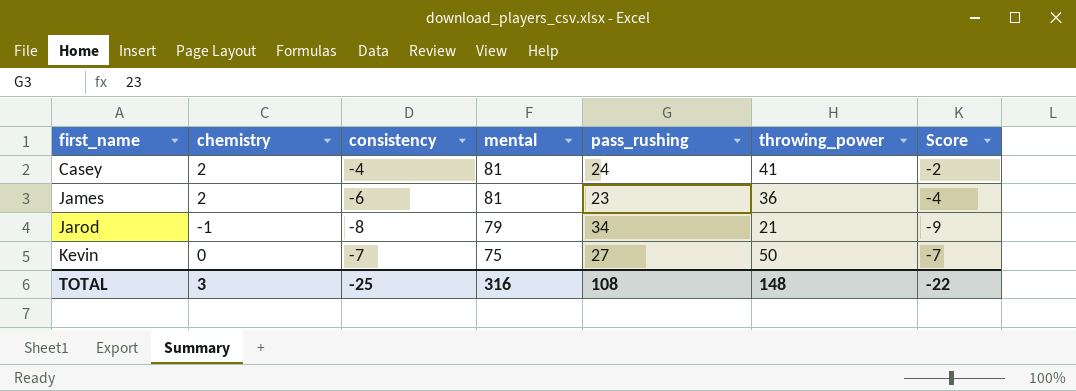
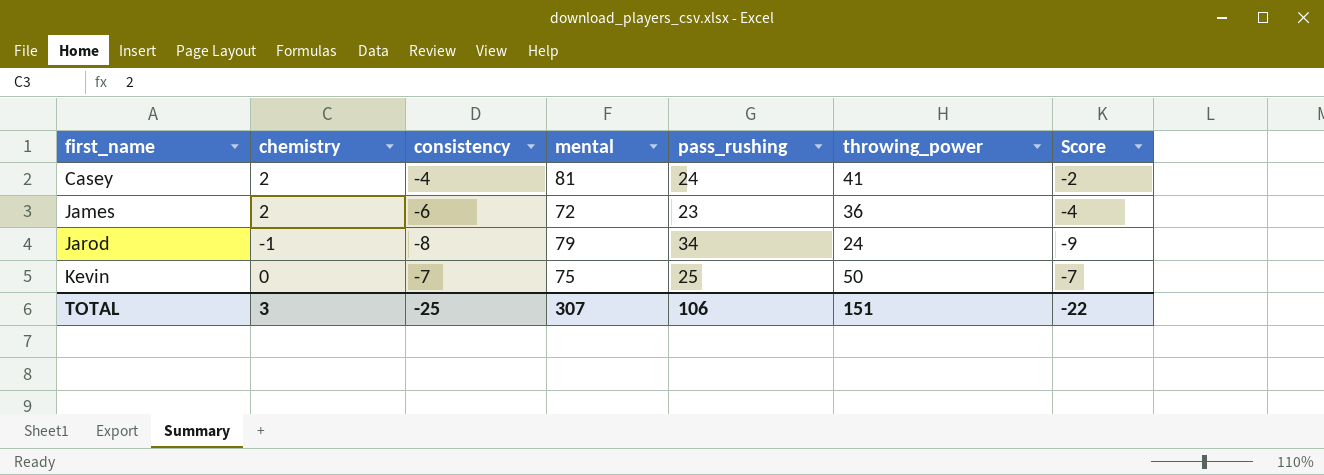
James | mental: 81 -> 72
Jarod | throwing_power: 21 -> 24
Kevin | pass_rushing: 27 -> 25
TOTAL | mental: 316 -> 307
TOTAL | pass_rushing: 108 -> 106
TOTAL | throwing_power: 148 -> 151

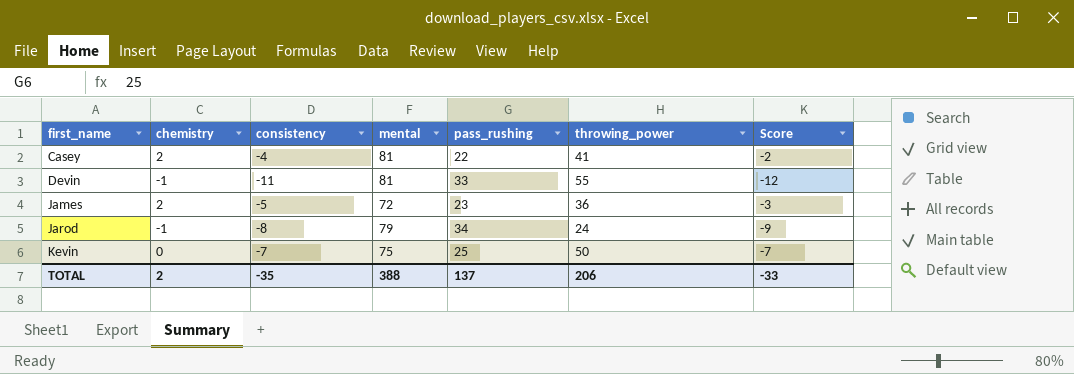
Casey | pass_rushing: 24 -> 22
row Devin: none -> -1 | -11 | 81 | 33 | 55 | -12
James | consistency: -6 -> -5
James | Score: -4 -> -3
TOTAL | chemistry: 3 -> 2
TOTAL | consistency: -25 -> -35
TOTAL | mental: 307 -> 388
TOTAL | pass_rushing: 106 -> 137
TOTAL | throwing_power: 151 -> 206
TOTAL | Score: -22 -> -33

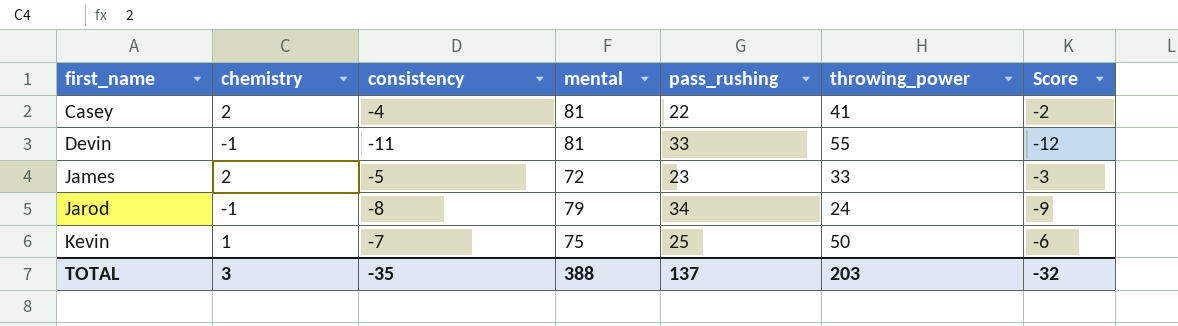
James | throwing_power: 36 -> 33
Kevin | chemistry: 0 -> 1
Kevin | Score: -7 -> -6
TOTAL | chemistry: 2 -> 3
TOTAL | throwing_power: 206 -> 203
TOTAL | Score: -33 -> -32

